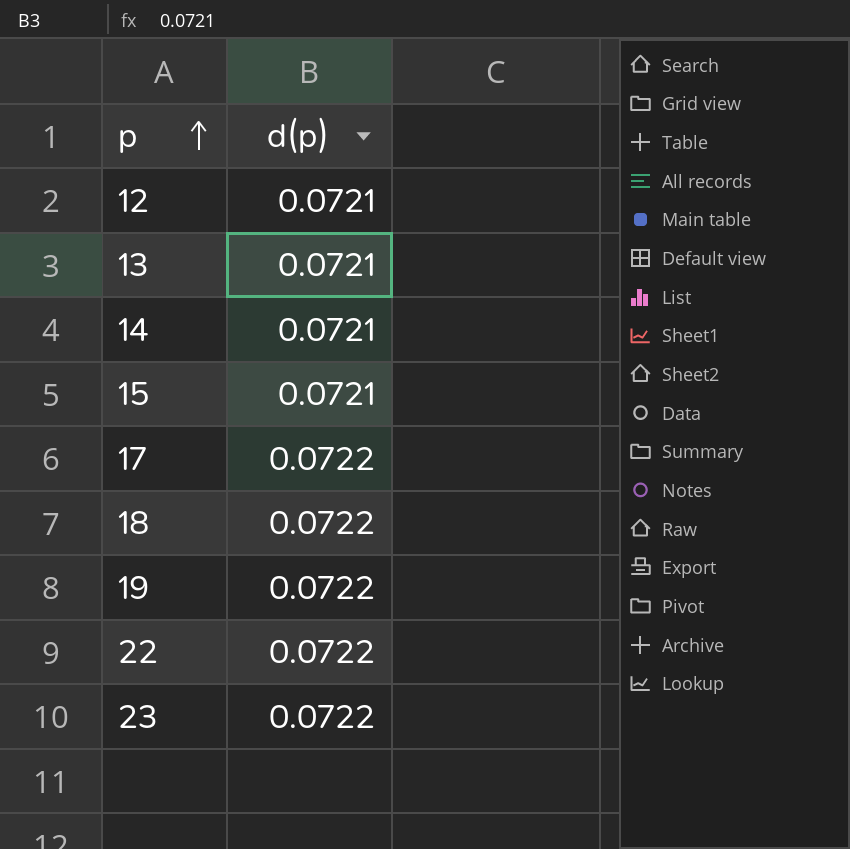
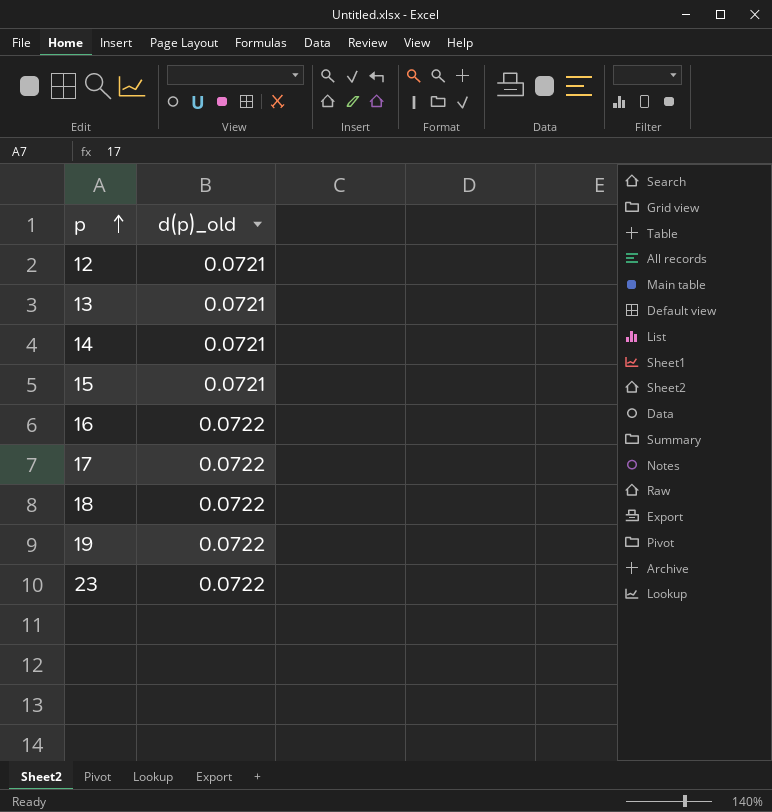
column name: d(p) -> d(p)_old
row 22: 0.0722 -> none
row 16: none -> 0.0722

